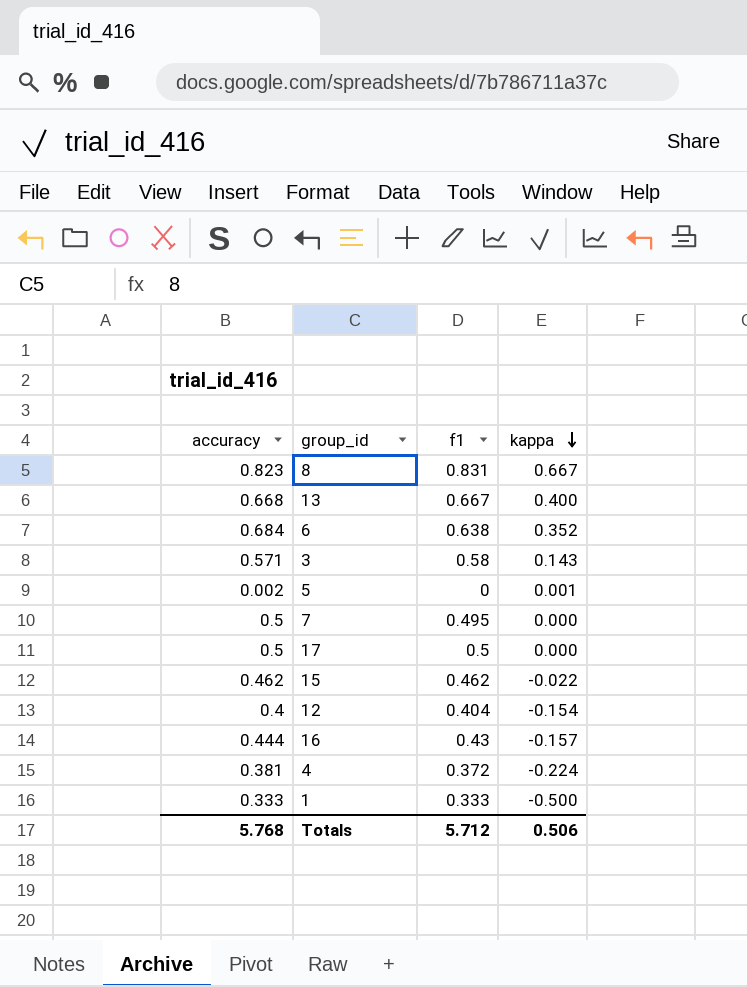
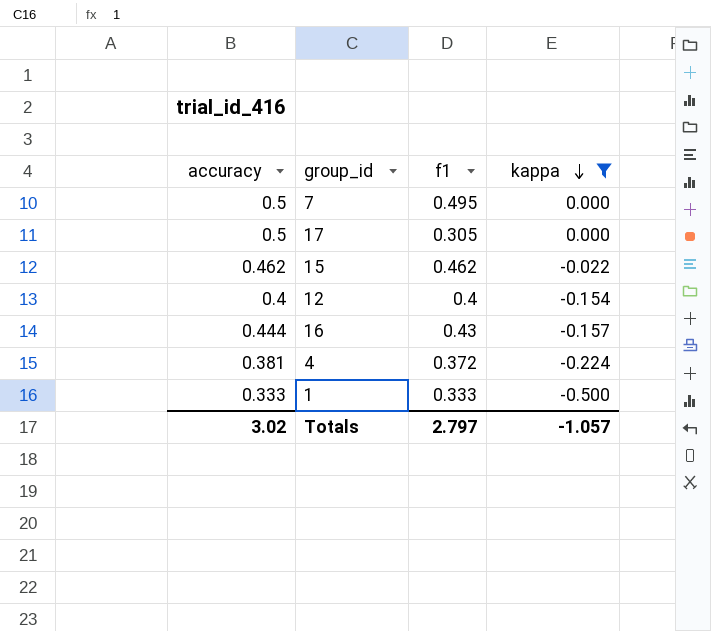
filter: none -> kappa <= 0.000
17 | f1: 0.5 -> 0.305
12 | f1: 0.404 -> 0.4
Totals | accuracy: 5.768 -> 3.02
Totals | f1: 5.712 -> 2.797
Totals | kappa: 0.506 -> -1.057

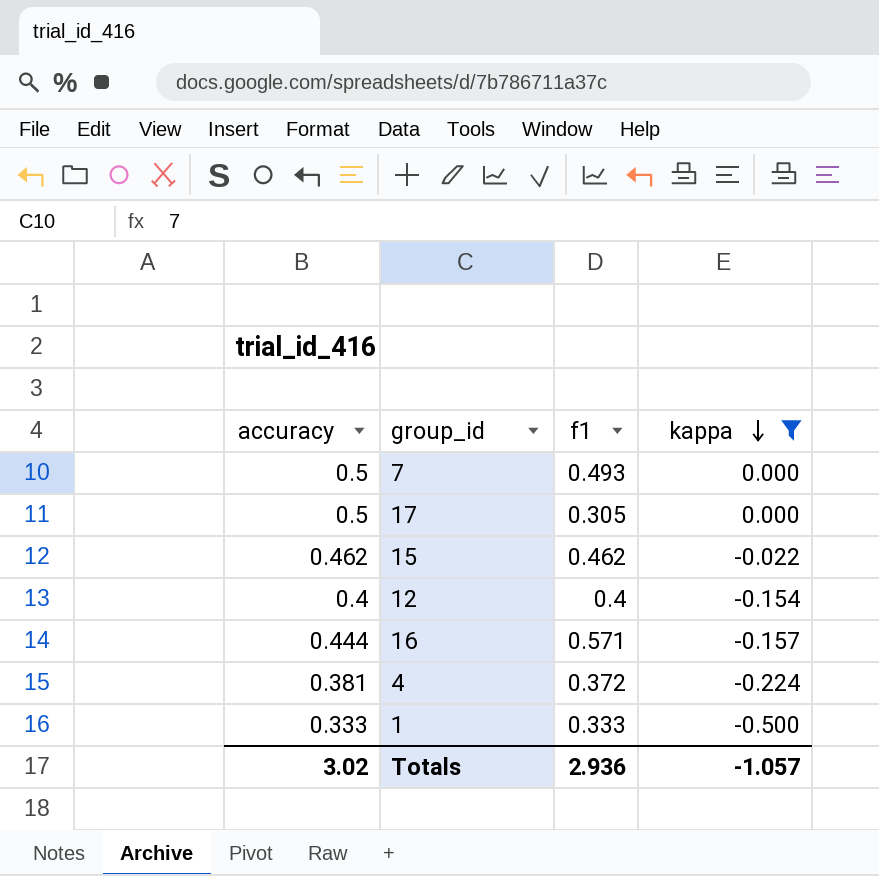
7 | f1: 0.495 -> 0.493
16 | f1: 0.43 -> 0.571
Totals | f1: 2.797 -> 2.936

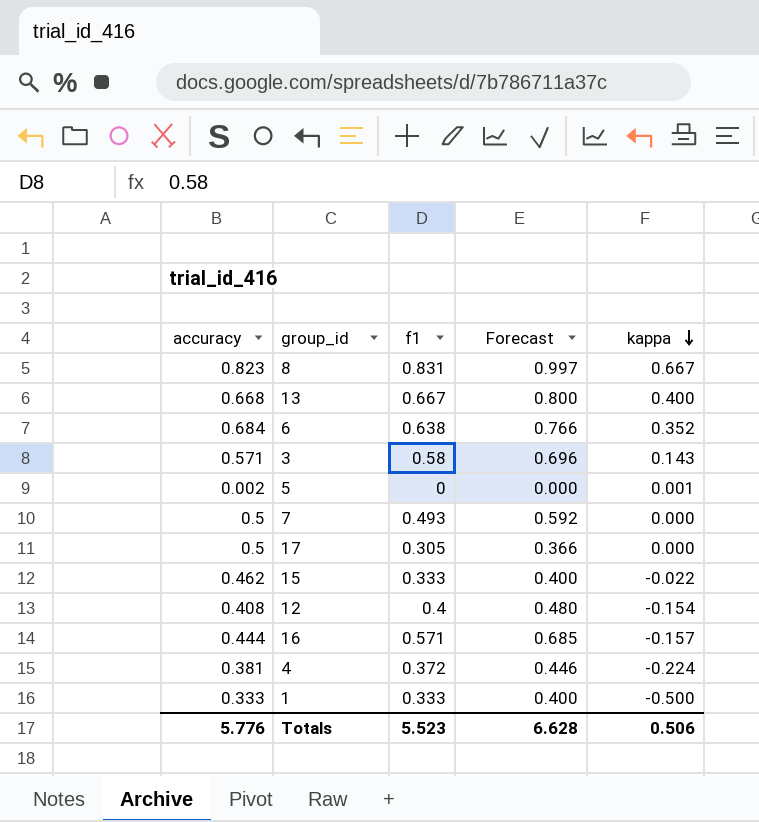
filter: kappa <= 0.000 -> none
column Forecast | formula: none -> [f1] * 1.2
15 | f1: 0.462 -> 0.333
12 | accuracy: 0.4 -> 0.408
Totals | accuracy: 3.02 -> 5.776
Totals | f1: 2.936 -> 5.523
Totals | kappa: -1.057 -> 0.506

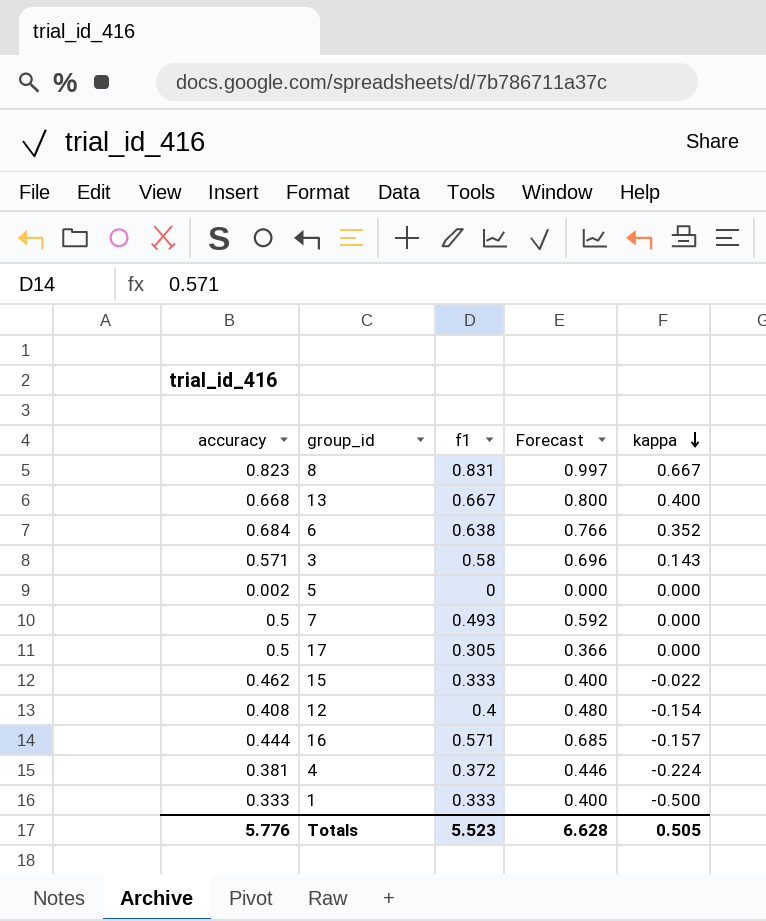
5 | kappa: 0.001 -> 0.000
Totals | kappa: 0.506 -> 0.505

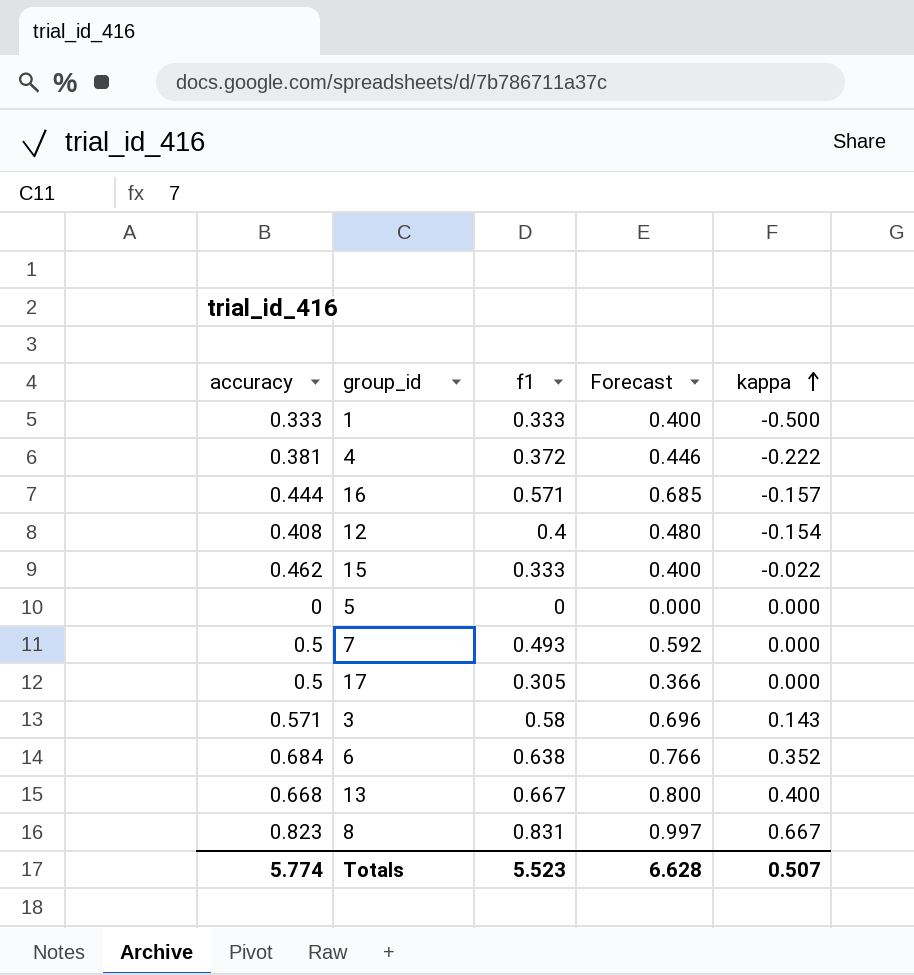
row order: kappa descending -> kappa ascending
4 | kappa: -0.224 -> -0.222
5 | accuracy: 0.002 -> 0
Totals | accuracy: 5.776 -> 5.774
Totals | kappa: 0.505 -> 0.507

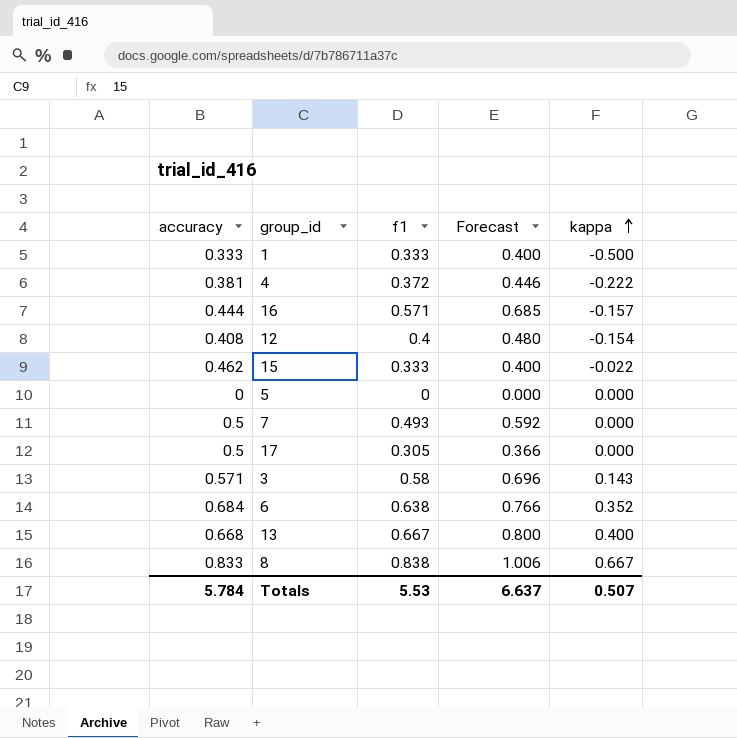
8 | accuracy: 0.823 -> 0.833
8 | f1: 0.831 -> 0.838
8 | Forecast: 0.997 -> 1.006
Totals | accuracy: 5.774 -> 5.784
Totals | f1: 5.523 -> 5.53
Totals | Forecast: 6.628 -> 6.637

